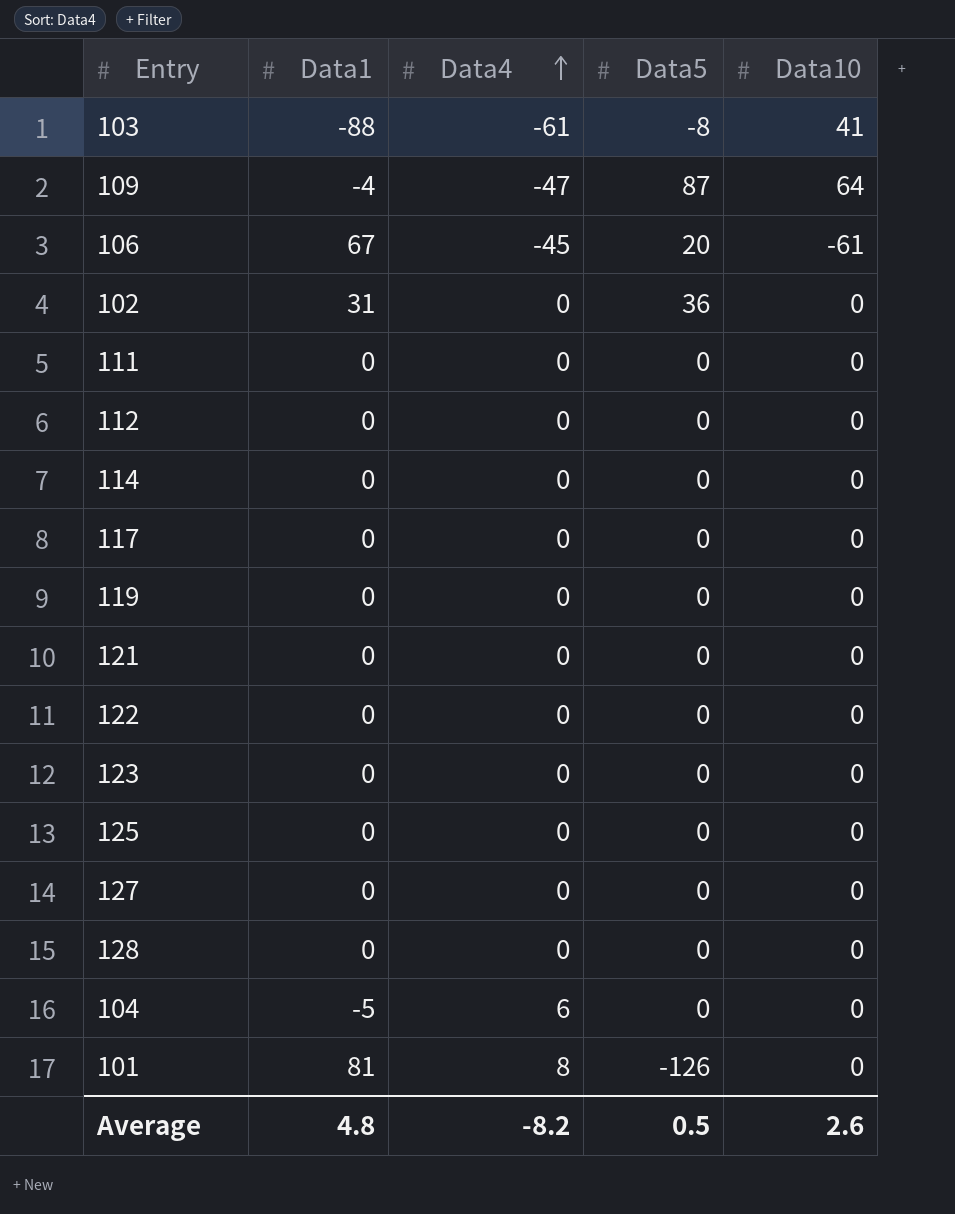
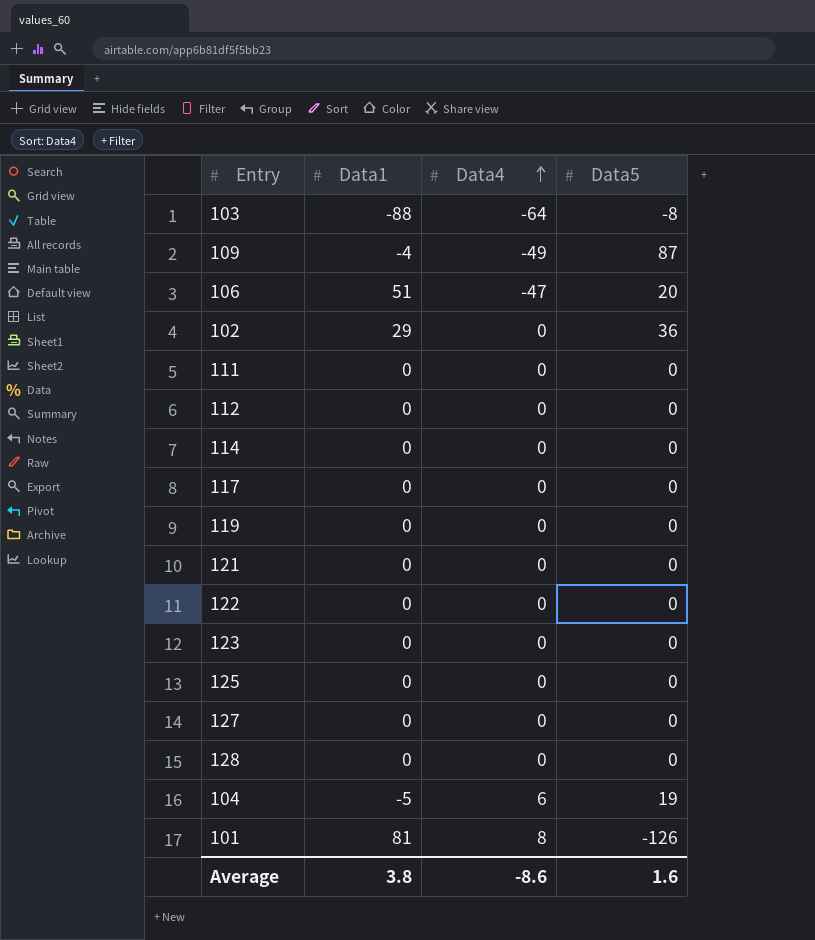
column Data10 | position: 5 -> none
103 | Data4: -61 -> -64
109 | Data4: -47 -> -49
106 | Data1: 67 -> 51
106 | Data4: -45 -> -47
102 | Data1: 31 -> 29
104 | Data5: 0 -> 19
Average | Data1: 4.8 -> 3.8
Average | Data4: -8.2 -> -8.6
Average | Data5: 0.5 -> 1.6

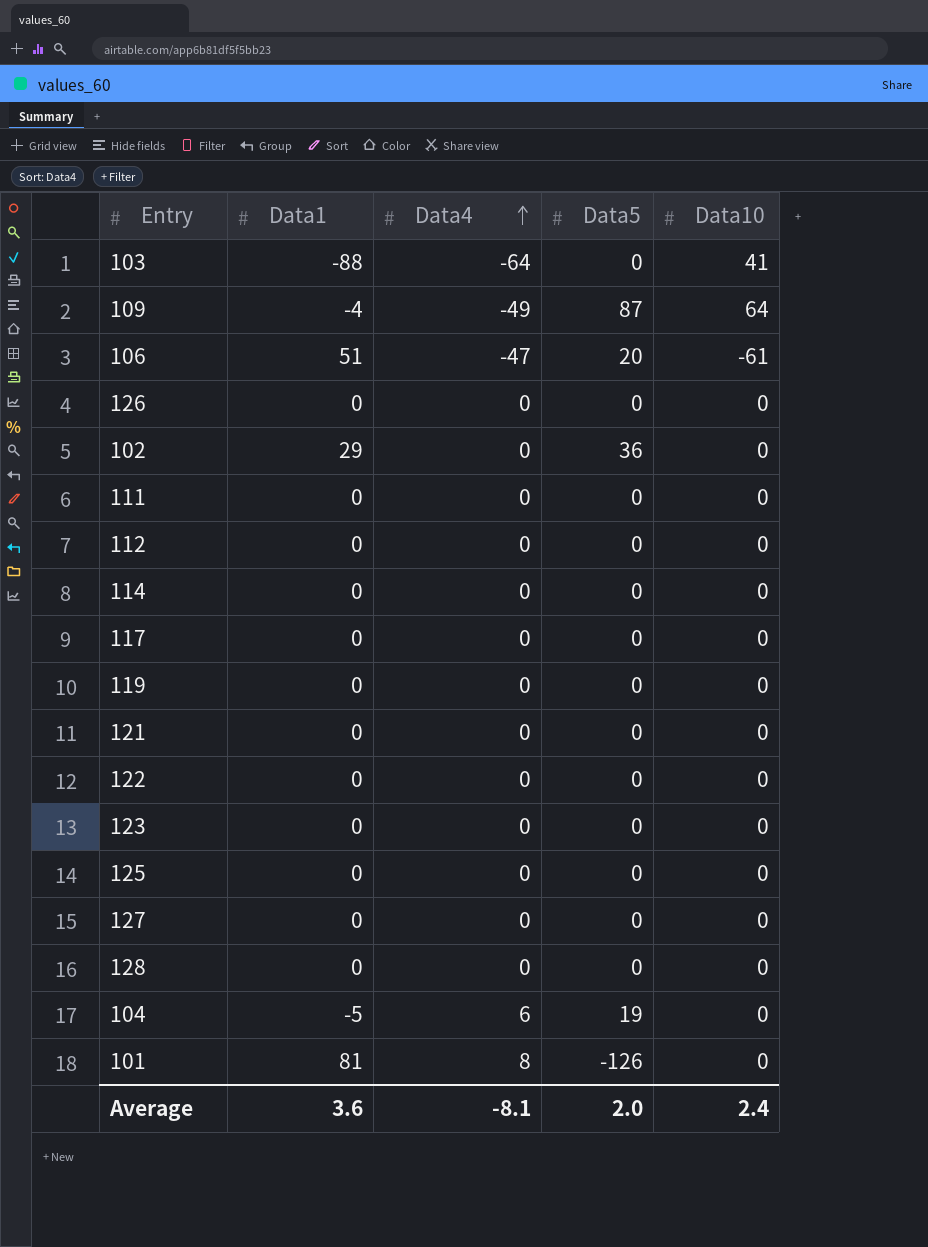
column Data10 | position: none -> 5
103 | Data5: -8 -> 0
row 126: none -> 0 | 0 | 0 | 0
Average | Data1: 3.8 -> 3.6
Average | Data4: -8.6 -> -8.1
Average | Data5: 1.6 -> 2.0

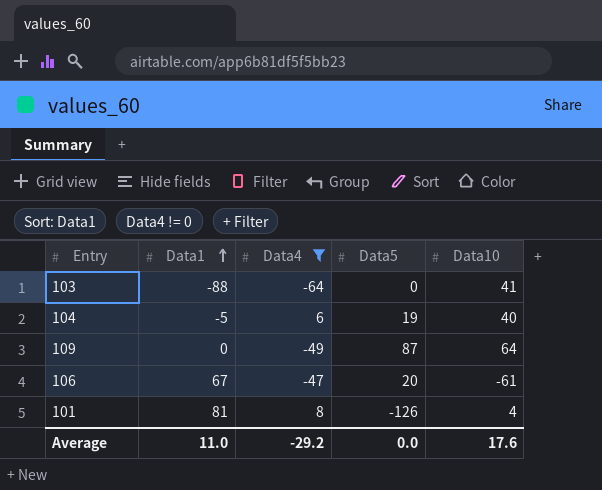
filter: none -> Data4 != 0
row order: Data4 ascending -> Data1 ascending
104 | Data10: 0 -> 40
109 | Data1: -4 -> 0
106 | Data1: 51 -> 67
101 | Data10: 0 -> 4
Average | Data1: 3.6 -> 11.0
Average | Data4: -8.1 -> -29.2
Average | Data5: 2.0 -> 0.0
Average | Data10: 2.4 -> 17.6

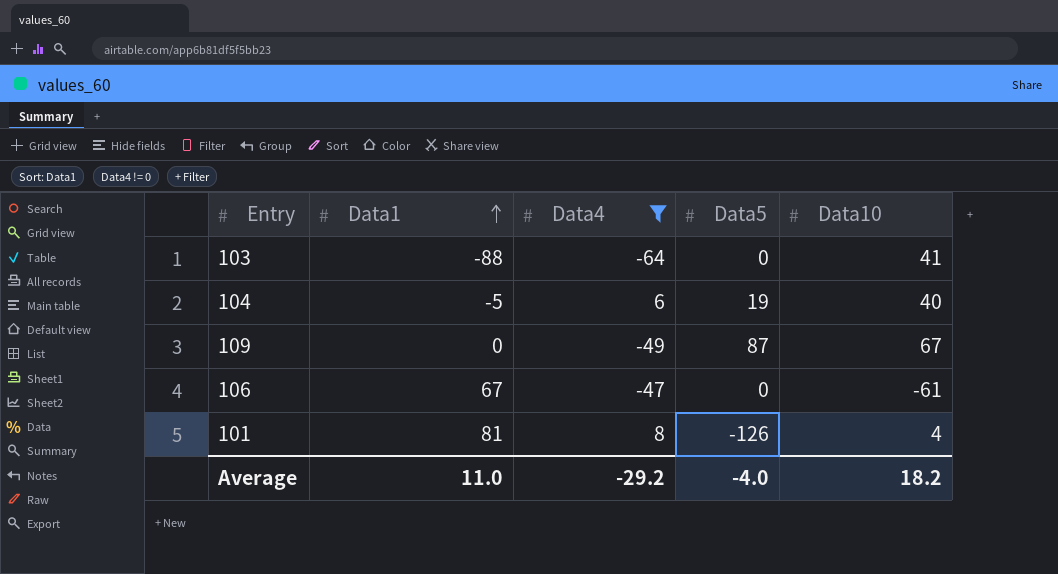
109 | Data10: 64 -> 67
106 | Data5: 20 -> 0
Average | Data5: 0.0 -> -4.0
Average | Data10: 17.6 -> 18.2

